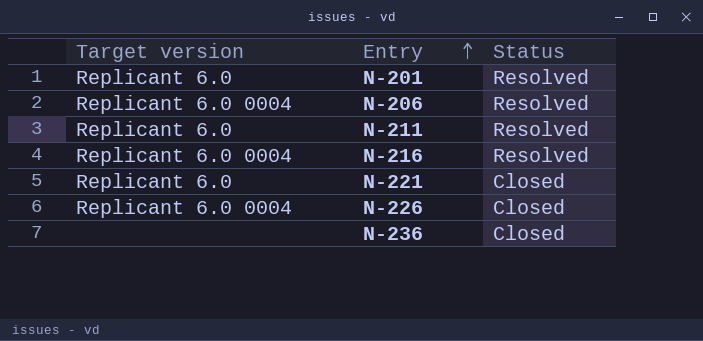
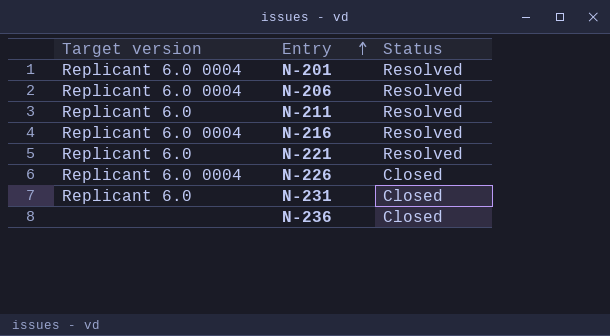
N-201 | Target version: Replicant 6.0 -> Replicant 6.0 0004
N-221 | Status: Closed -> Resolved
row N-231: none -> Replicant 6.0 | Closed

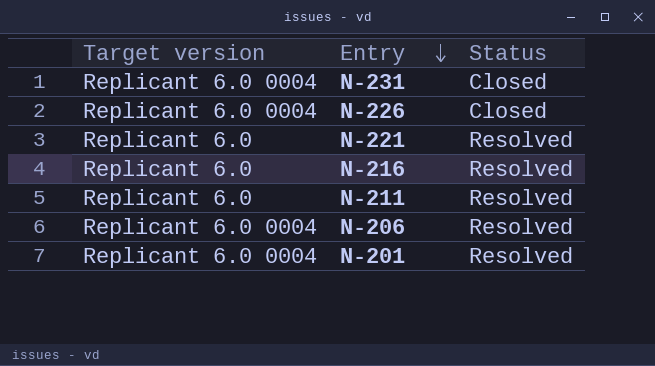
row order: Entry ascending -> Entry descending
row N-236: none | Closed -> none
N-231 | Target version: Replicant 6.0 -> Replicant 6.0 0004
N-216 | Target version: Replicant 6.0 0004 -> Replicant 6.0

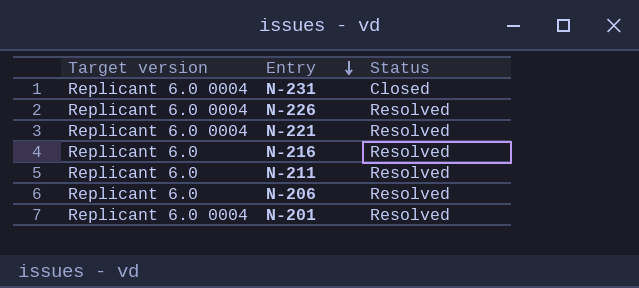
N-226 | Status: Closed -> Resolved
N-221 | Target version: Replicant 6.0 -> Replicant 6.0 0004
N-206 | Target version: Replicant 6.0 0004 -> Replicant 6.0

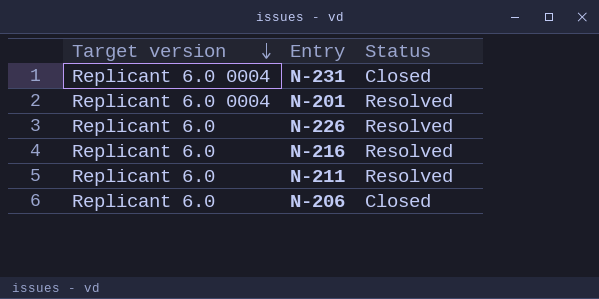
row order: Entry descending -> Target version descending
row N-221: Replicant 6.0 0004 | Resolved -> none
N-226 | Target version: Replicant 6.0 0004 -> Replicant 6.0
N-206 | Status: Resolved -> Closed

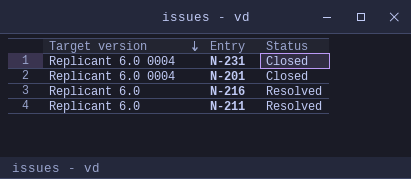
row N-226: Replicant 6.0 | Resolved -> none
row N-206: Replicant 6.0 | Closed -> none
N-201 | Status: Resolved -> Closed

